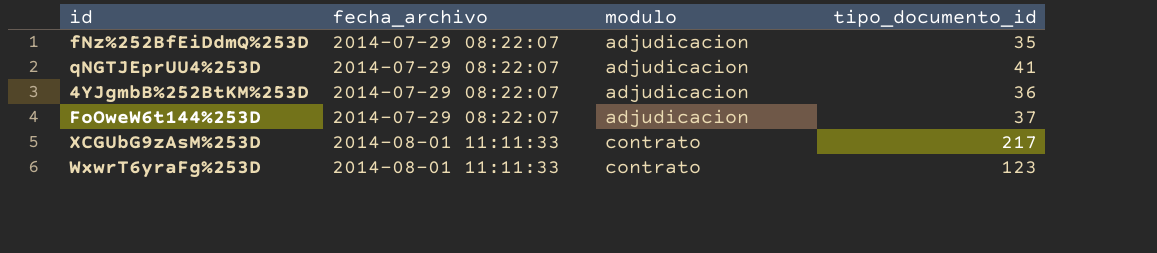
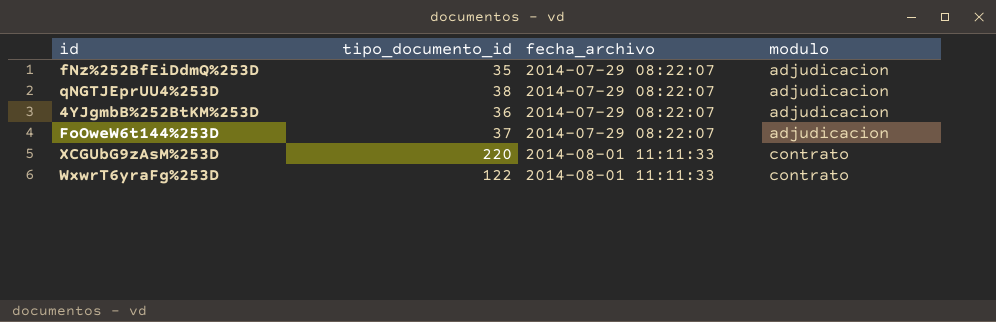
column tipo_documento_id | position: 4 -> 2
qNGTJEprUU4%253D | tipo_documento_id: 41 -> 38
XCGUbG9zAsM%253D | tipo_documento_id: 217 -> 220
WxwrT6yraFg%253D | tipo_documento_id: 123 -> 122

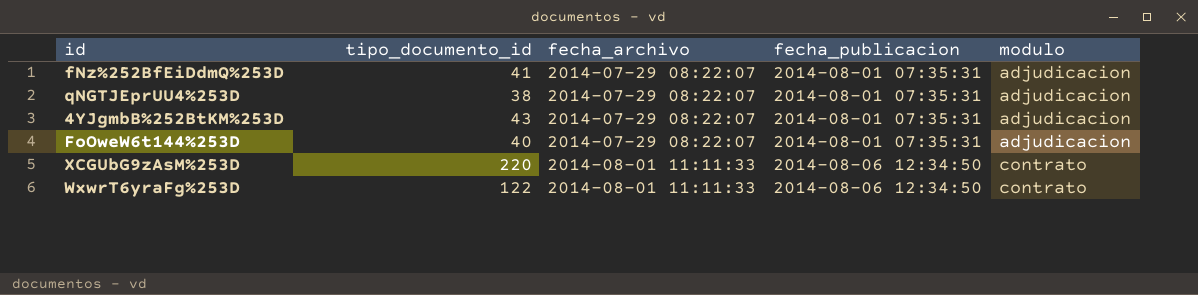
column fecha_publicacion | position: none -> 4
fNz%252BfEiDdmQ%253D | tipo_documento_id: 35 -> 41
4YJgmbB%252BtKM%253D | tipo_documento_id: 36 -> 43
FoOweW6t144%253D | tipo_documento_id: 37 -> 40

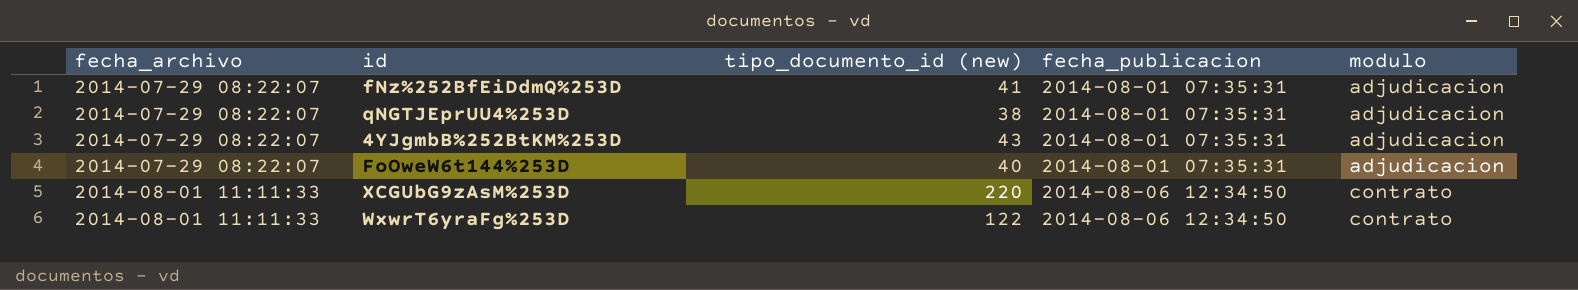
column fecha_archivo | position: 3 -> 1
column name: tipo_documento_id -> tipo_documento_id (new)

